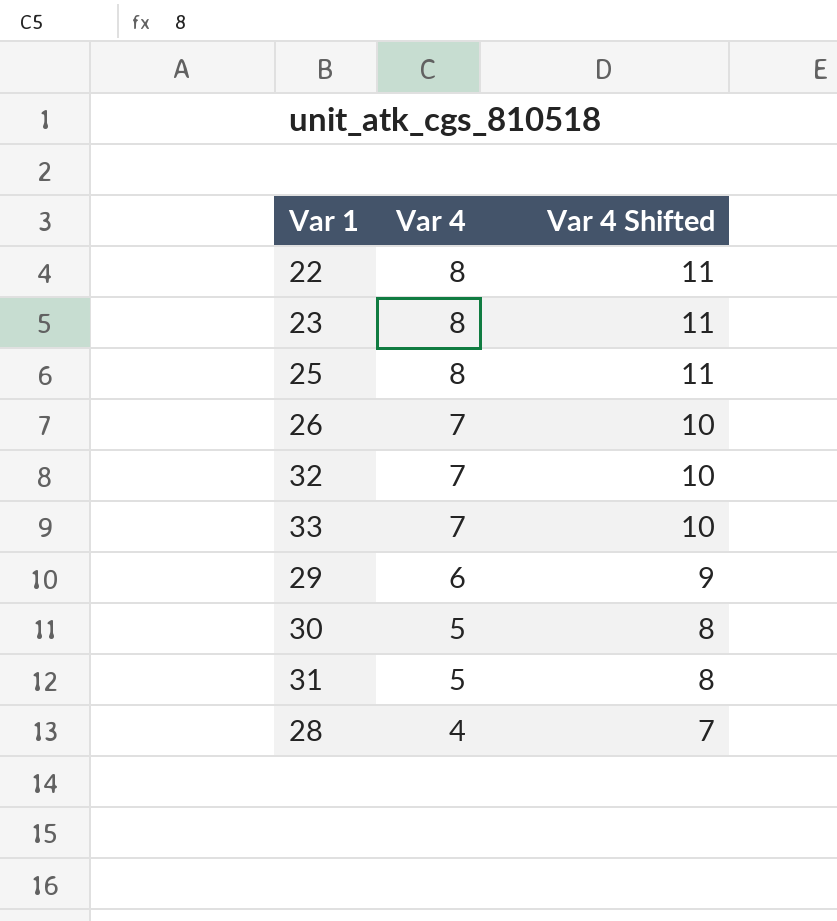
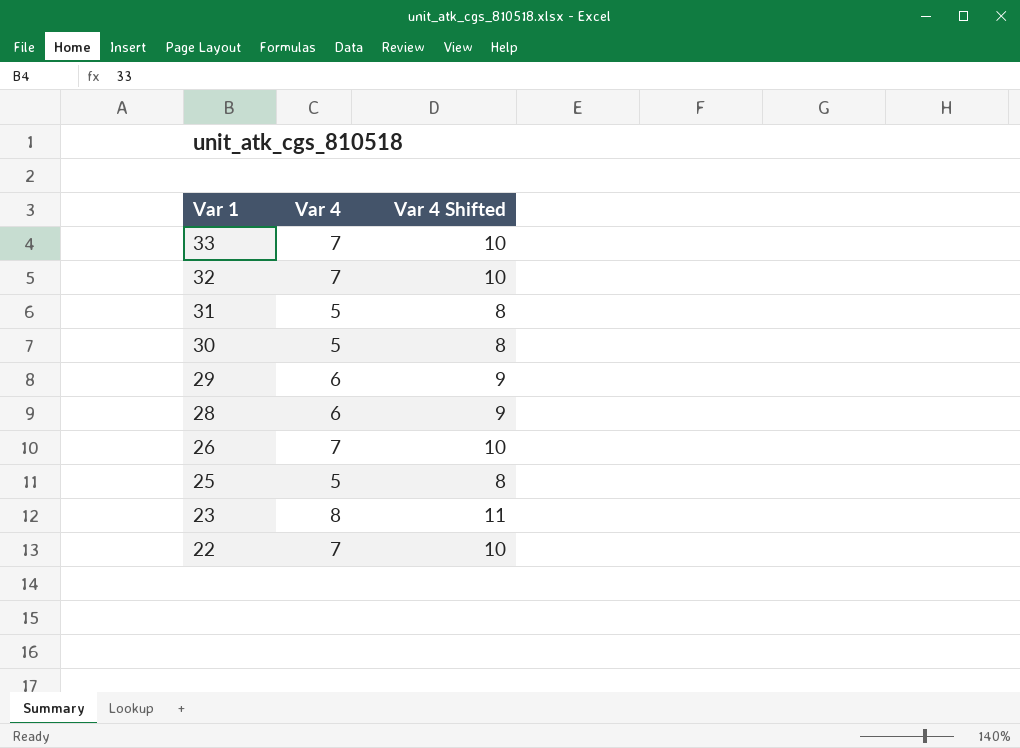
row order: Var 4 descending -> Var 1 descending
28 | Var 4: 4 -> 6
28 | Var 4 Shifted: 7 -> 9
25 | Var 4: 8 -> 5
25 | Var 4 Shifted: 11 -> 8
22 | Var 4: 8 -> 7
22 | Var 4 Shifted: 11 -> 10

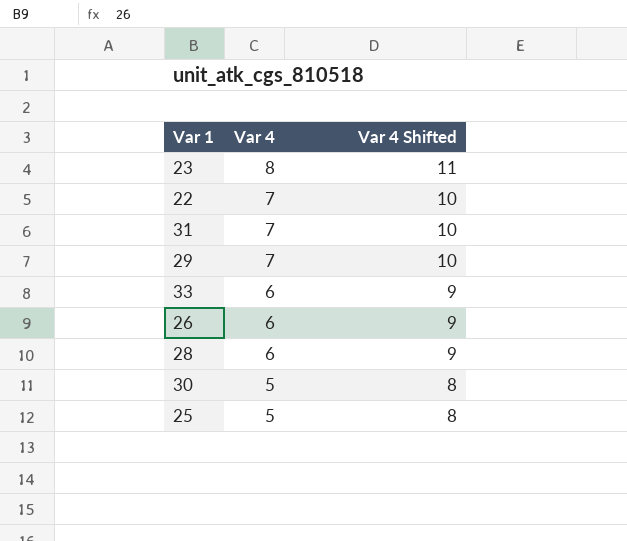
row order: Var 1 descending -> Var 4 descending
row 32: 7 | 10 -> none
31 | Var 4: 5 -> 7
31 | Var 4 Shifted: 8 -> 10
29 | Var 4: 6 -> 7
29 | Var 4 Shifted: 9 -> 10
33 | Var 4: 7 -> 6
33 | Var 4 Shifted: 10 -> 9
26 | Var 4: 7 -> 6
26 | Var 4 Shifted: 10 -> 9

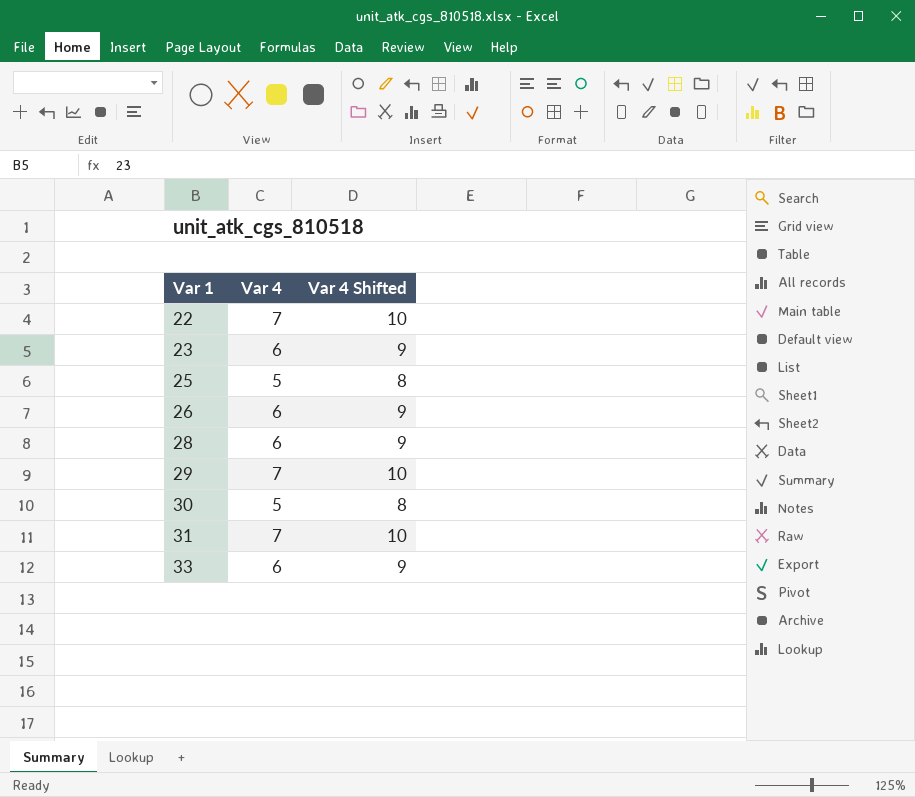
row order: Var 4 descending -> Var 1 ascending
23 | Var 4: 8 -> 6
23 | Var 4 Shifted: 11 -> 9

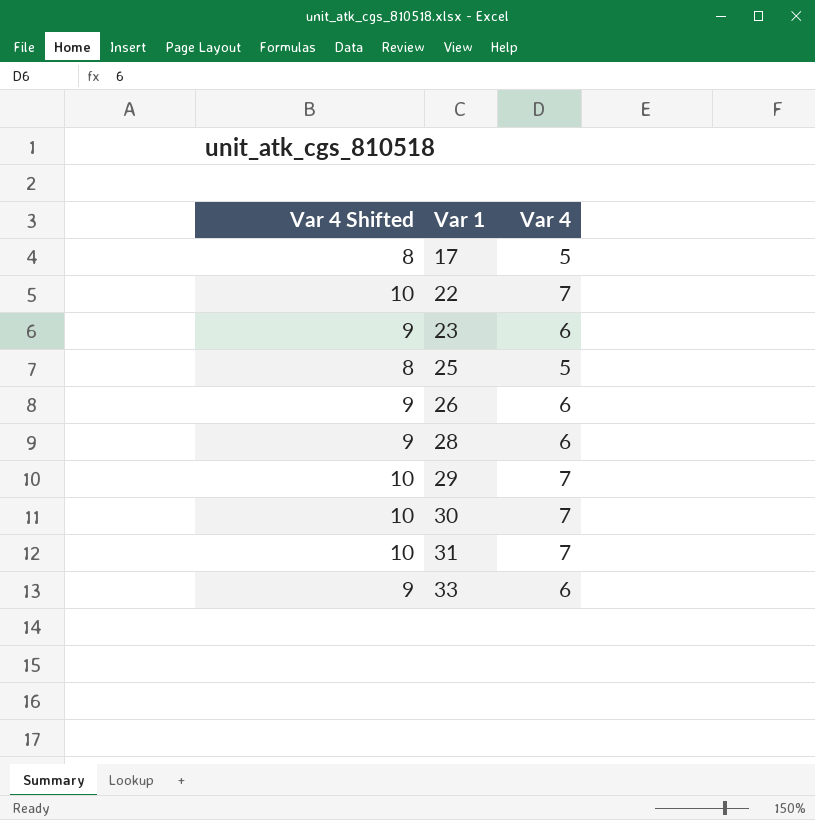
column Var 4 Shifted | position: 3 -> 1
row 17: none -> 8 | 5
30 | Var 4 Shifted: 8 -> 10
30 | Var 4: 5 -> 7

